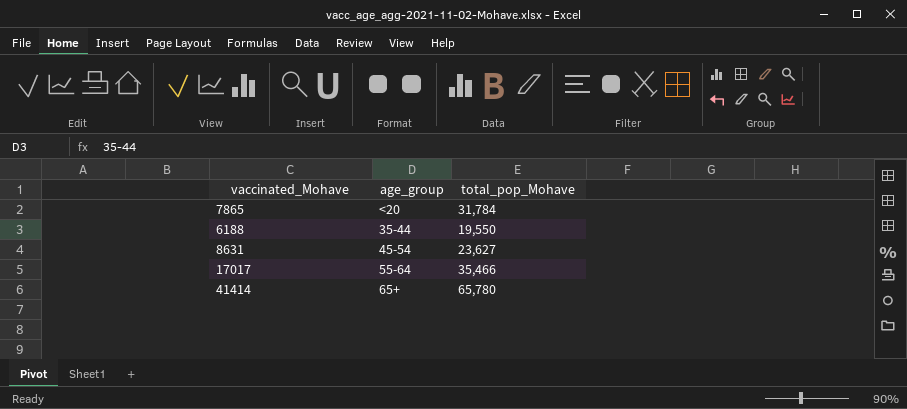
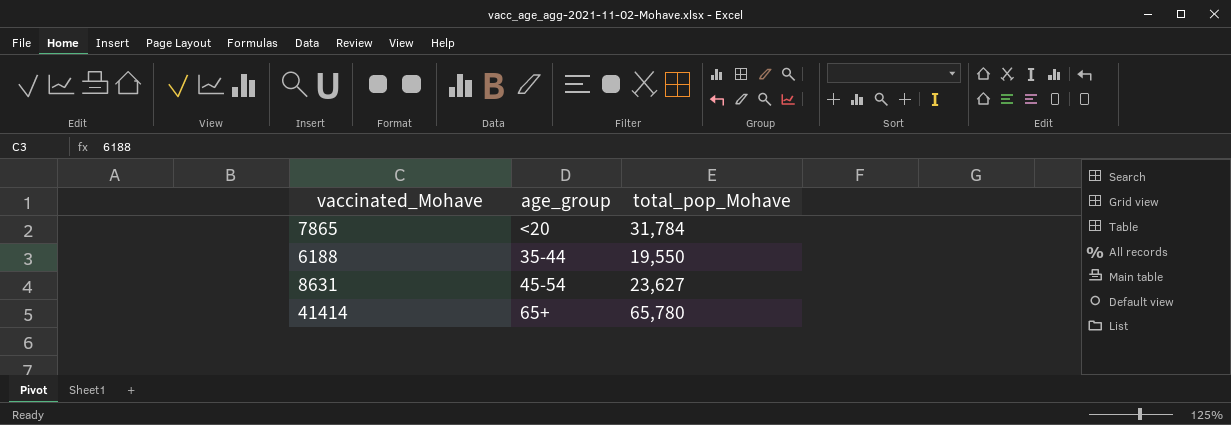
row 17017: 55-64 | 35,466 -> none

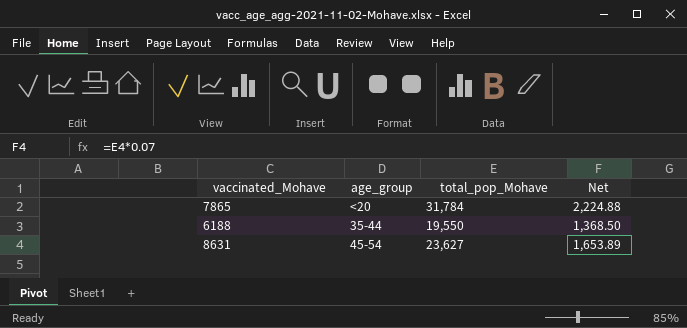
column Net | formula: none -> [total_pop_Mohave] * 0.07
row 41414: 65+ | 65,780 -> none

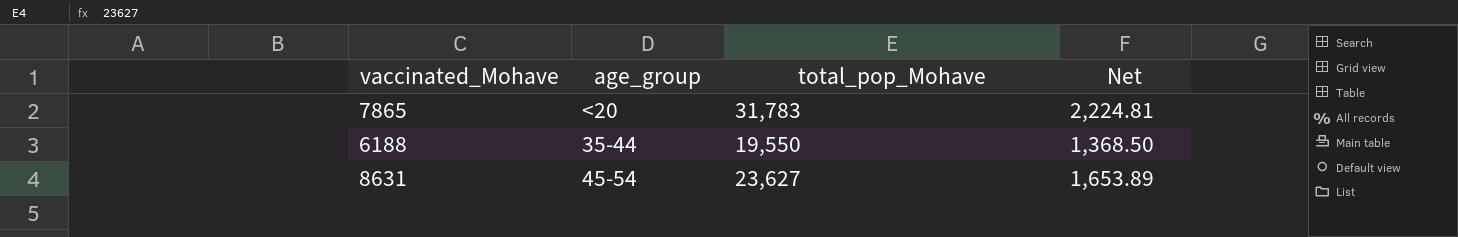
7865 | total_pop_Mohave: 31,784 -> 31,783
7865 | Net: 2,224.88 -> 2,224.81

